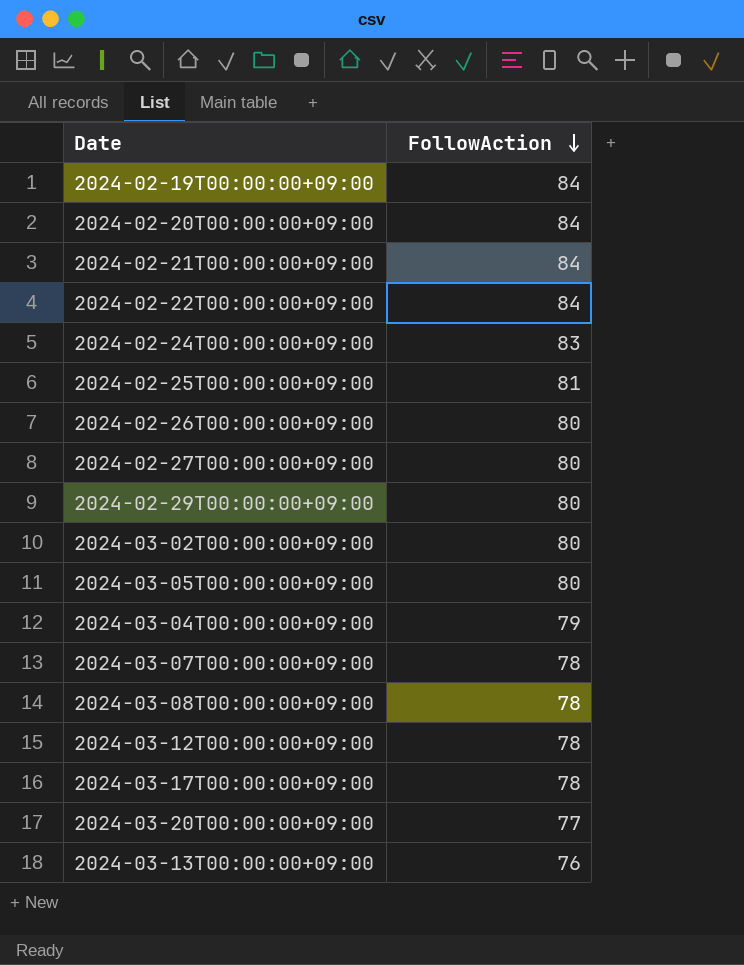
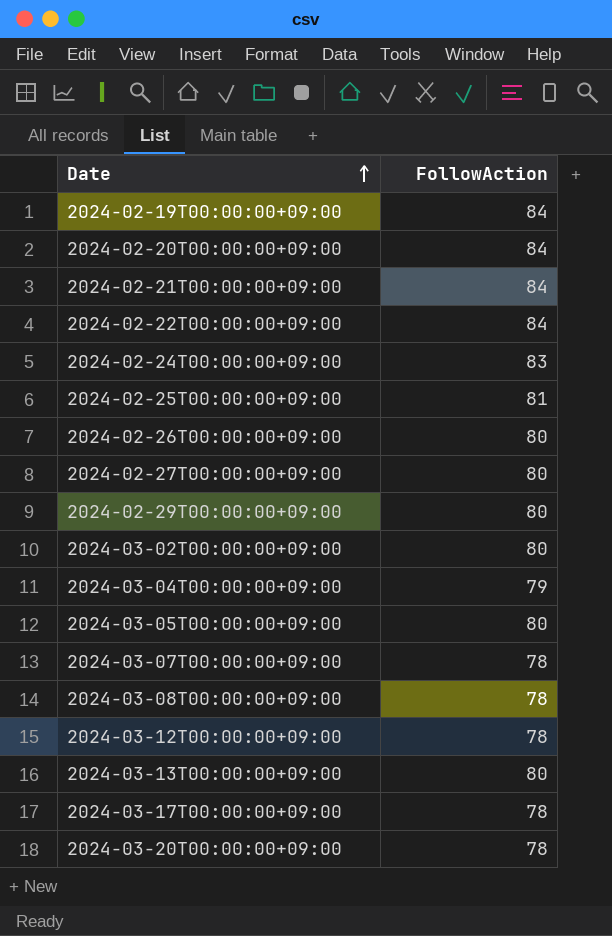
row order: FollowAction descending -> Date ascending
2024-03-13T00:00:00+09:00 | FollowAction: 76 -> 80
2024-03-20T00:00:00+09:00 | FollowAction: 77 -> 78

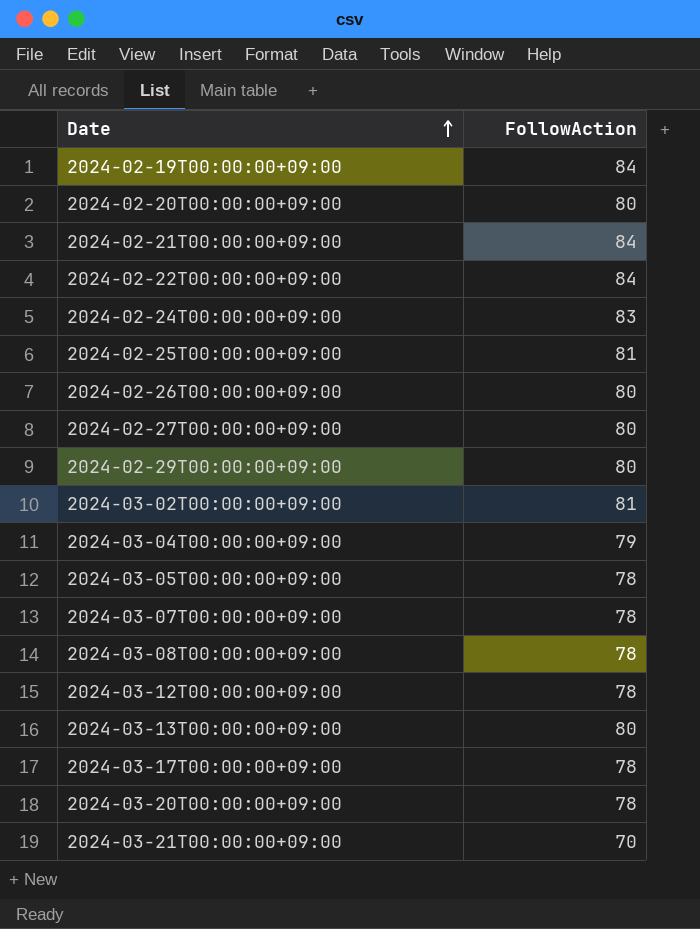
2024-02-20T00:00:00+09:00 | FollowAction: 84 -> 80
2024-03-02T00:00:00+09:00 | FollowAction: 80 -> 81
2024-03-05T00:00:00+09:00 | FollowAction: 80 -> 78
row 2024-03-21T00:00:00+09:00: none -> 70

